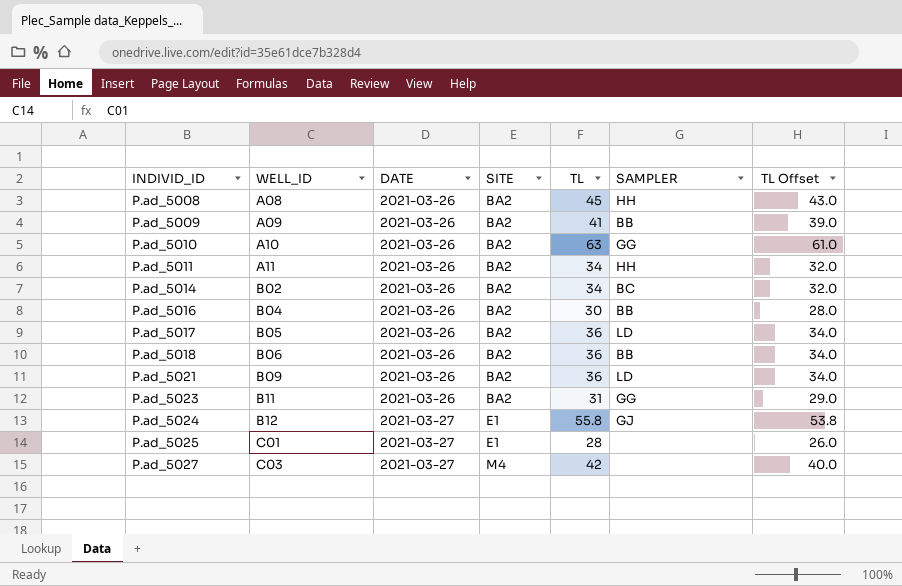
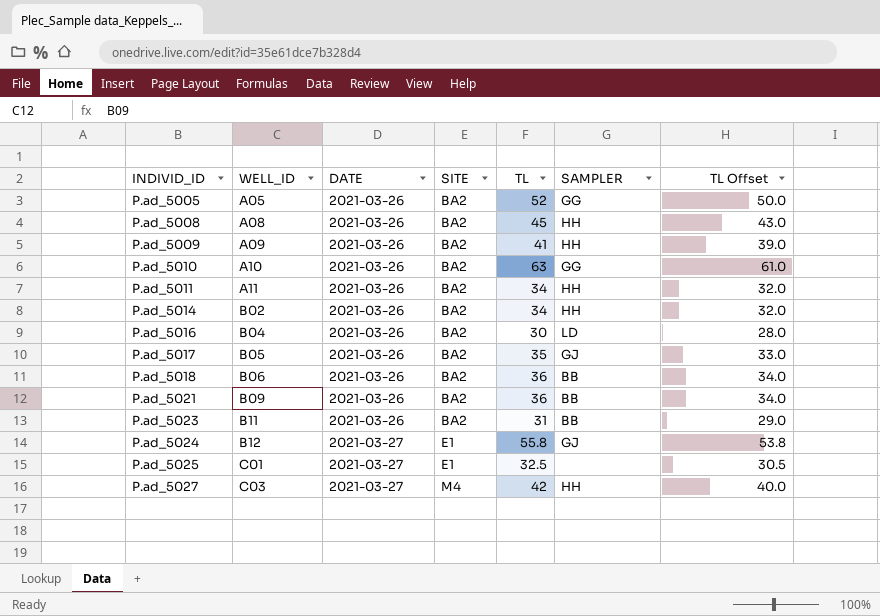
row P.ad_5005: none -> A05 | 2021-03-26 | BA2 | 52 | GG | 50.0
P.ad_5009 | SAMPLER: BB -> HH
P.ad_5014 | SAMPLER: BC -> HH
P.ad_5016 | SAMPLER: BB -> LD
P.ad_5017 | TL: 36 -> 35
P.ad_5017 | SAMPLER: LD -> GJ
P.ad_5017 | TL Offset: 34.0 -> 33.0
P.ad_5021 | SAMPLER: LD -> BB
P.ad_5023 | SAMPLER: GG -> BB
P.ad_5025 | TL: 28 -> 32.5
P.ad_5025 | TL Offset: 26.0 -> 30.5
P.ad_5027 | SAMPLER: none -> HH

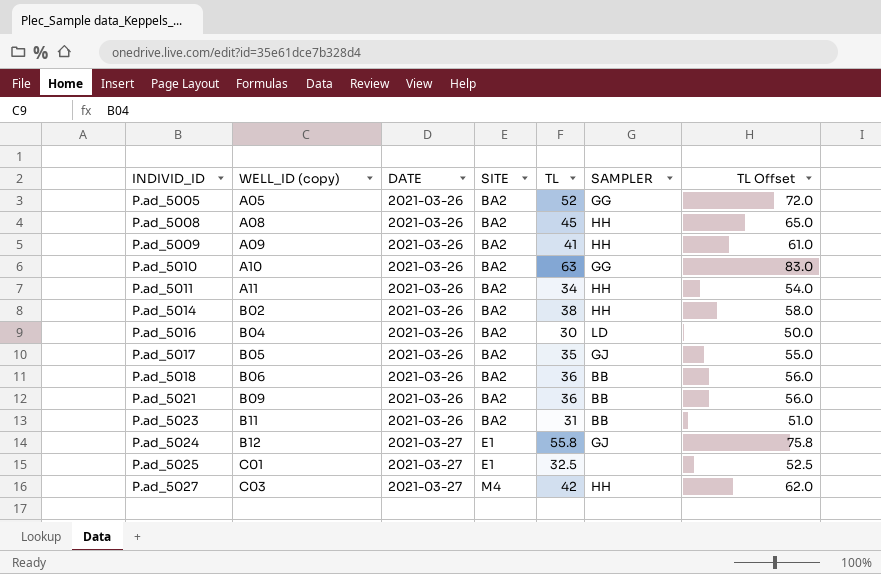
column name: WELL_ID -> WELL_ID (copy)
column TL Offset | formula: [TL] - 2 -> [TL] + 20
P.ad_5014 | TL: 34 -> 38

